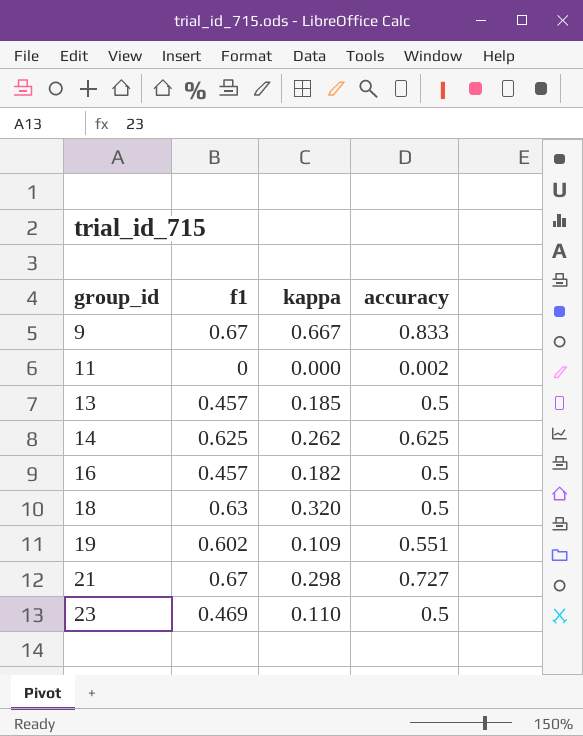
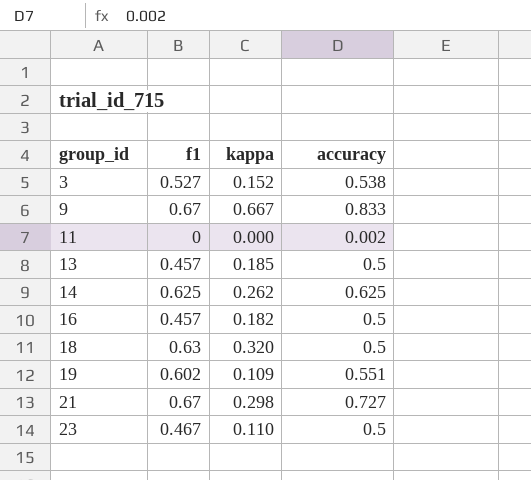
row 3: none -> 0.527 | 0.152 | 0.538
23 | f1: 0.469 -> 0.467

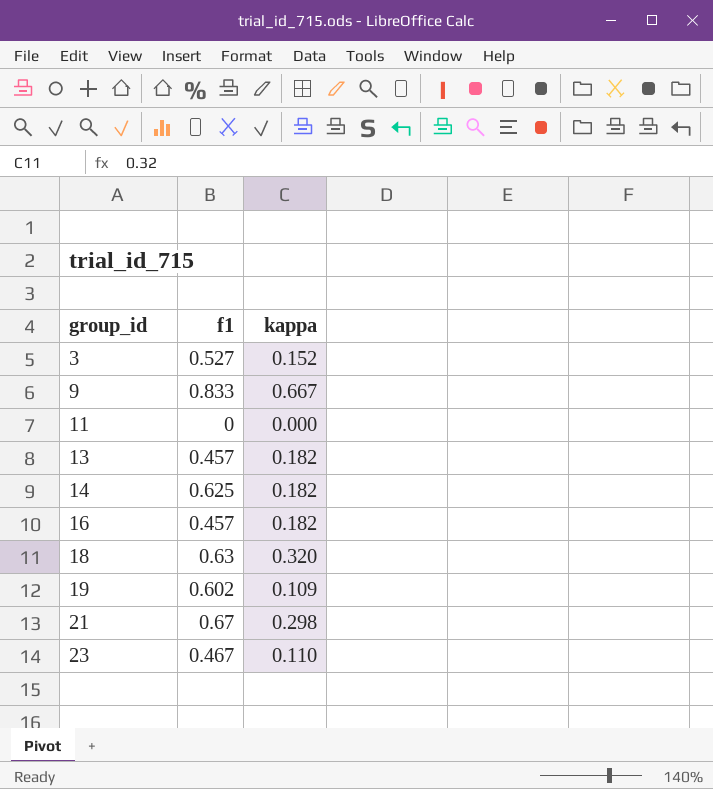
column accuracy | position: 4 -> none
9 | f1: 0.67 -> 0.833
13 | kappa: 0.185 -> 0.182
14 | kappa: 0.262 -> 0.182

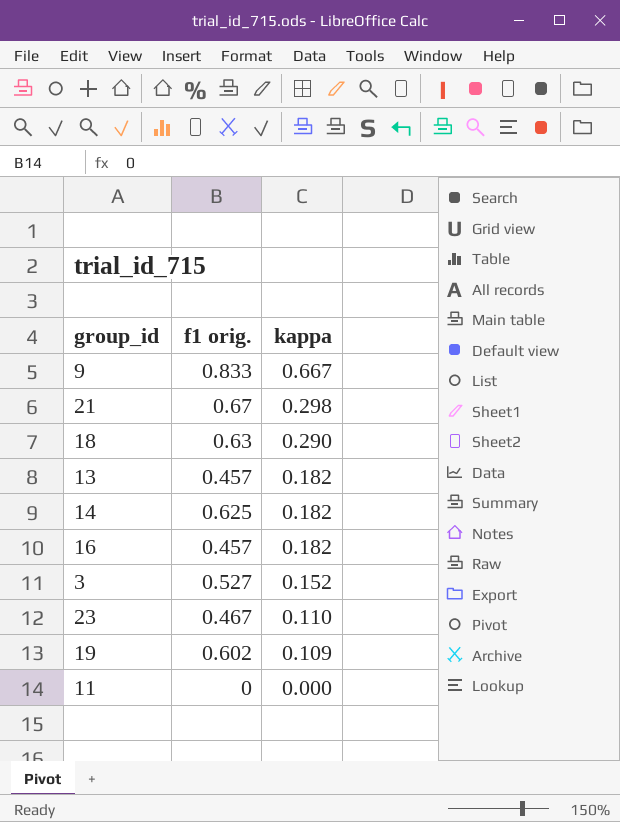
row order: group_id ascending -> kappa descending
column name: f1 -> f1 orig.
18 | kappa: 0.320 -> 0.290

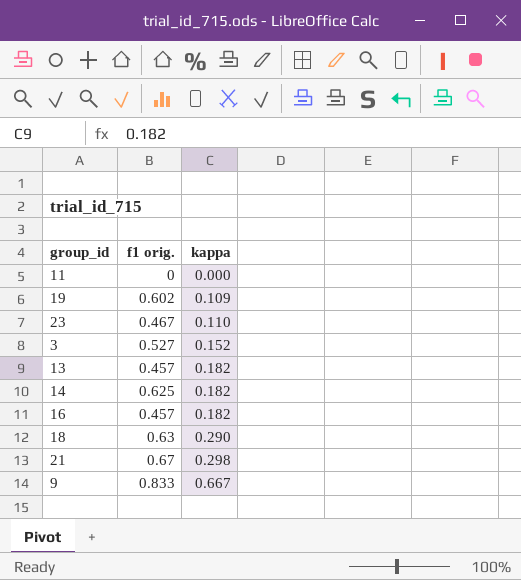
row order: kappa descending -> kappa ascending

